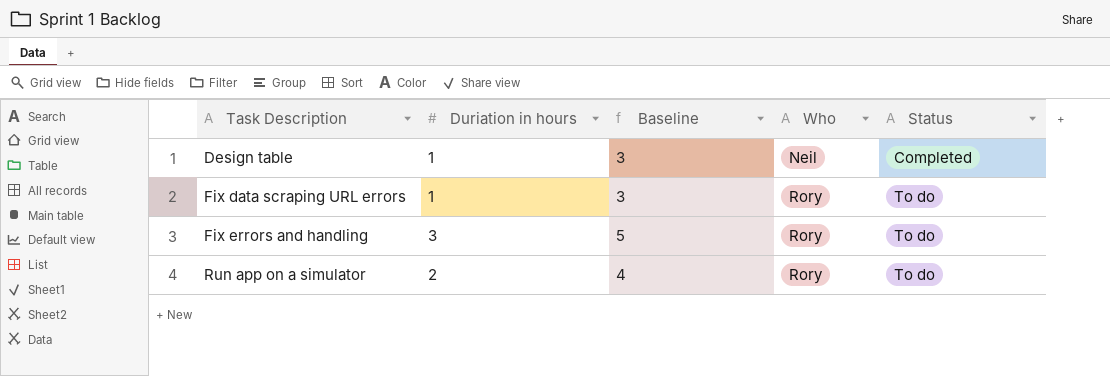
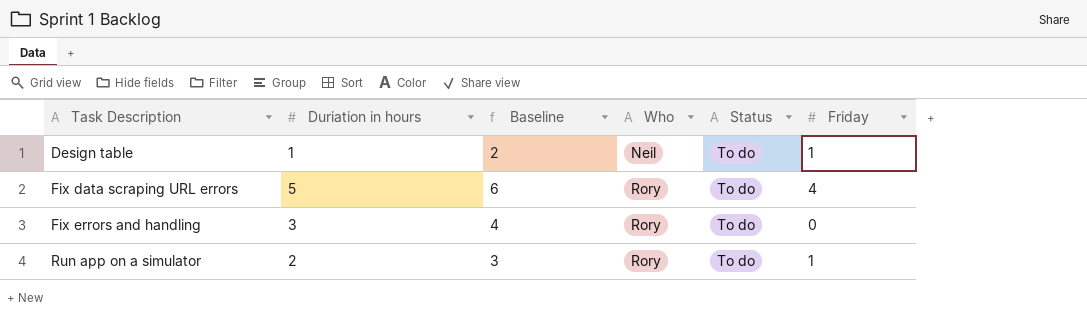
column Baseline | formula: [Duriation in hours] + 2 -> [Duriation in hours] + 1
column Friday | position: none -> 6
Design table | Status: Completed -> To do
Fix data scraping URL errors | Duriation in hours: 1 -> 5

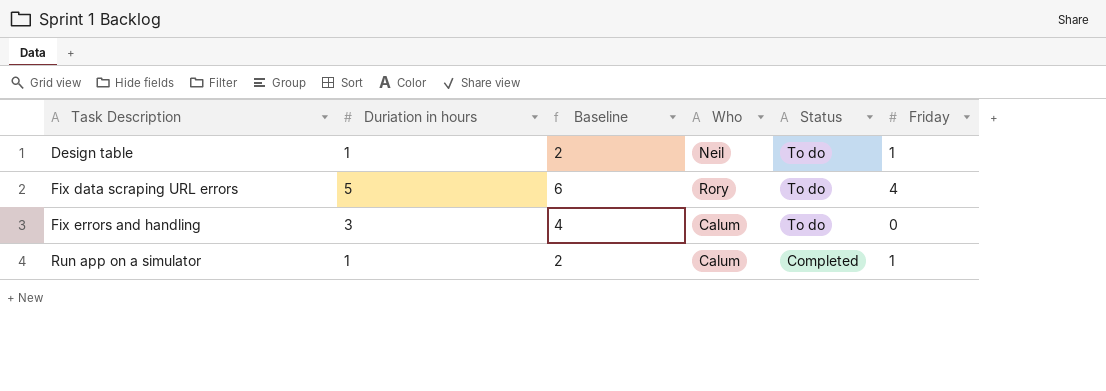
Fix errors and handling | Who: Rory -> Calum
Run app on a simulator | Duriation in hours: 2 -> 1
Run app on a simulator | Baseline: 3 -> 2
Run app on a simulator | Who: Rory -> Calum
Run app on a simulator | Status: To do -> Completed

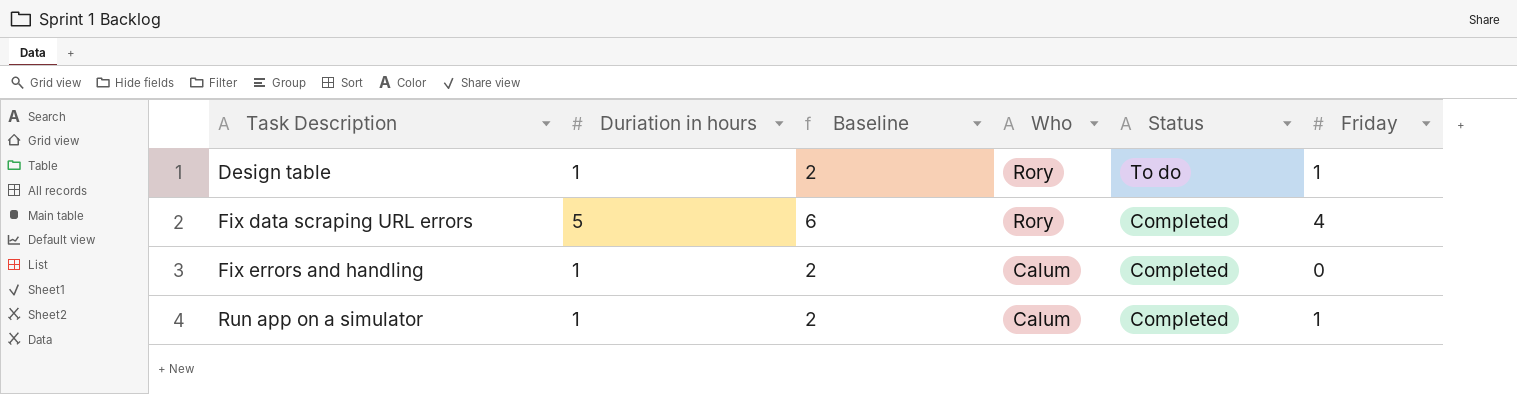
Design table | Who: Neil -> Rory
Fix data scraping URL errors | Status: To do -> Completed
Fix errors and handling | Duriation in hours: 3 -> 1
Fix errors and handling | Baseline: 4 -> 2
Fix errors and handling | Status: To do -> Completed

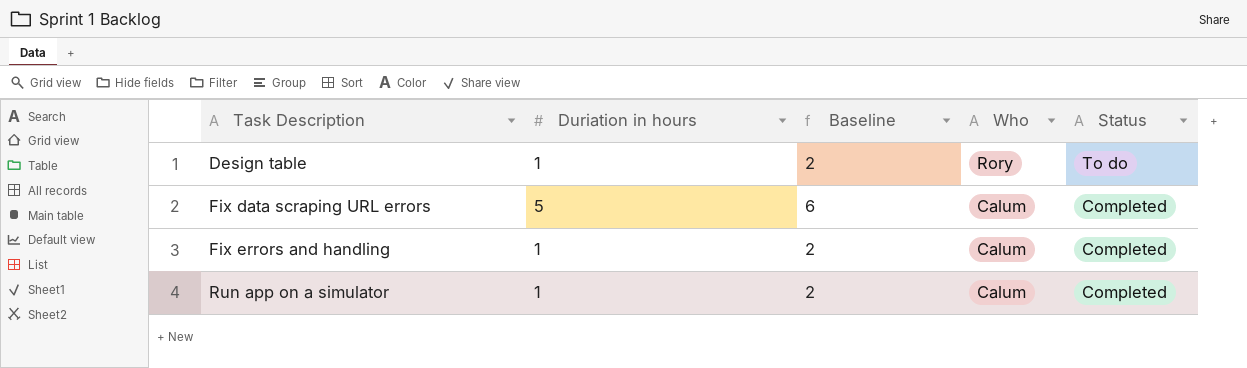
column Friday | position: 6 -> none
Fix data scraping URL errors | Who: Rory -> Calum

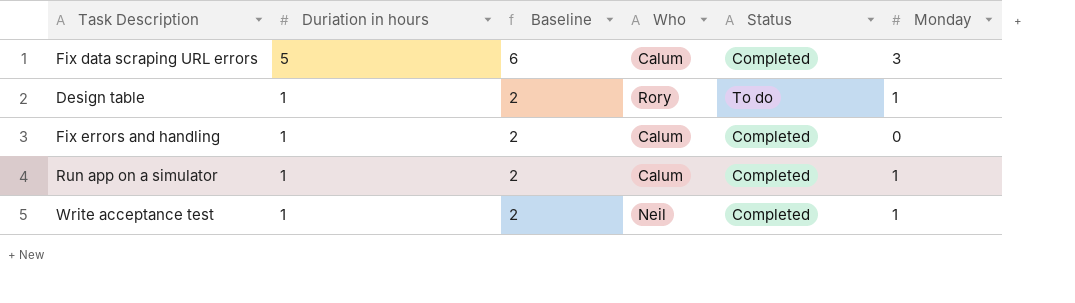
row order: Task Description ascending -> Duriation in hours descending
column Monday | position: none -> 6
row Write acceptance test: none -> 1 | 2 | Neil | Completed | 1

